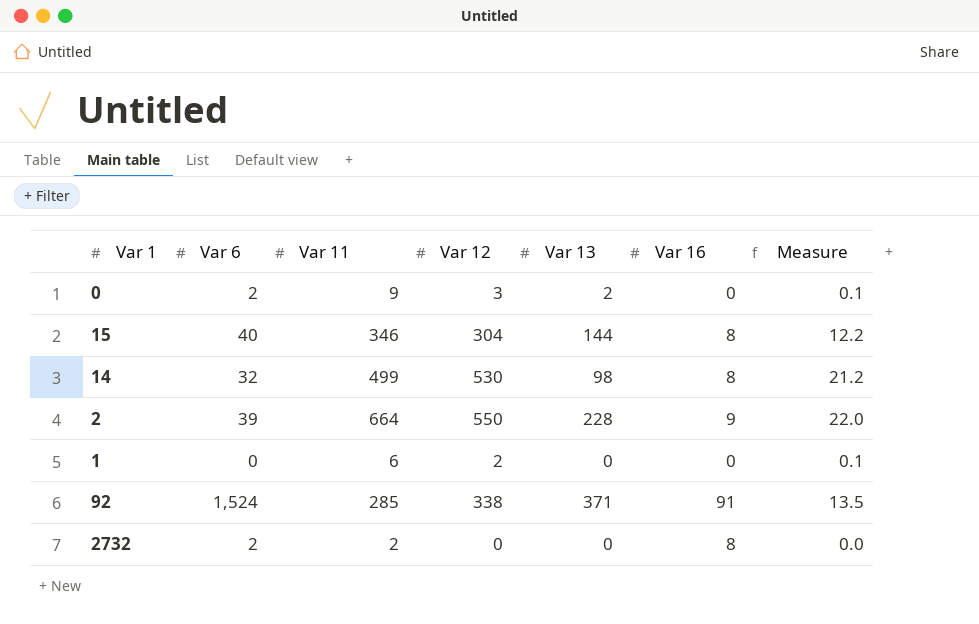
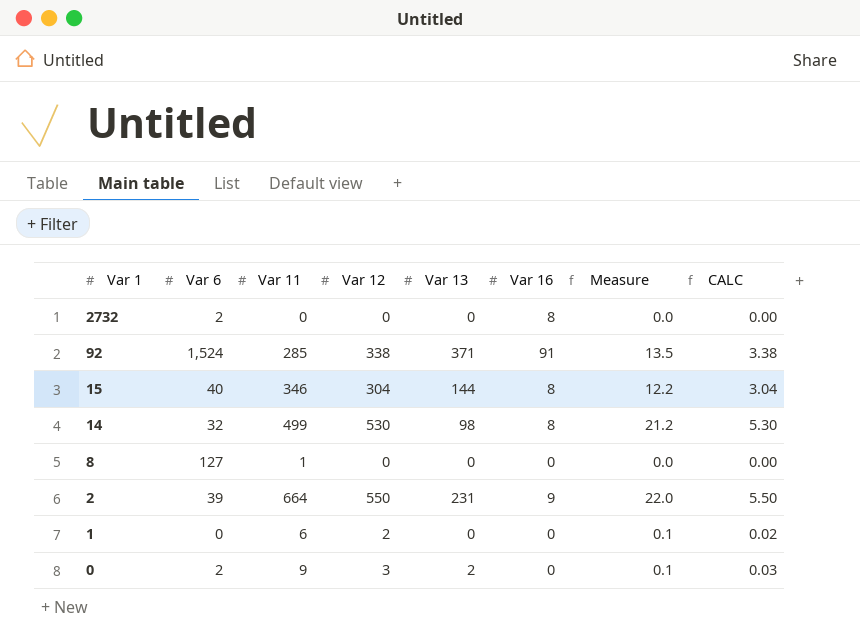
row order: none -> Var 1 descending
column CALC | formula: none -> [Var 12] * 0.01
2732 | Var 11: 2 -> 0
row 8: none -> 127 | 1 | 0 | 0 | 0 | 0.0 | 0.00
2 | Var 13: 228 -> 231

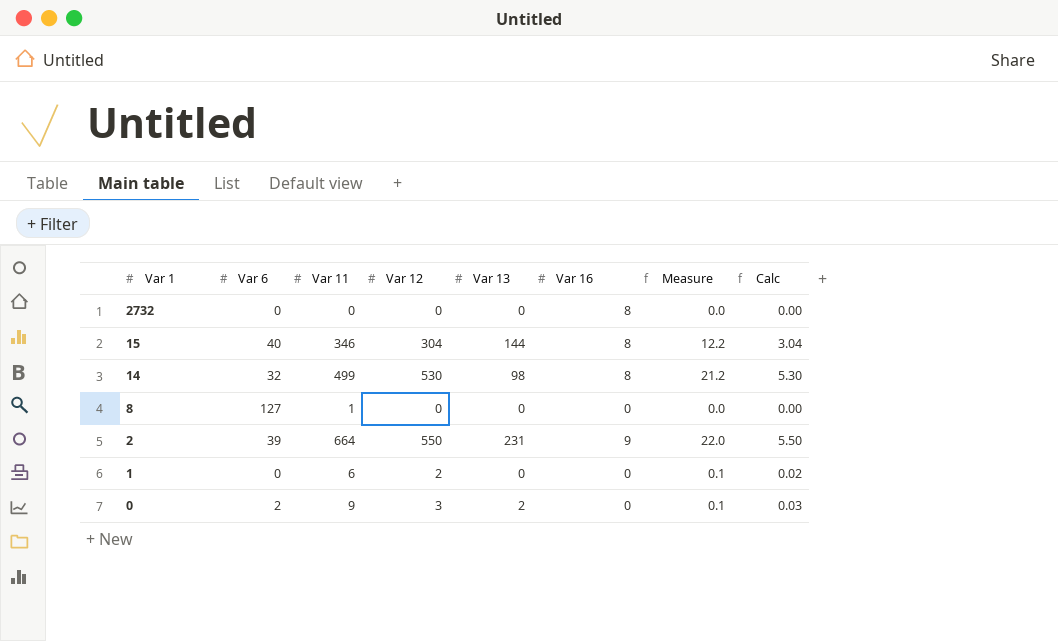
column name: CALC -> Calc
row 92: 1,524 | 285 | 338 | 371 | 91 | 13.5 | 3.38 -> none
2732 | Var 6: 2 -> 0

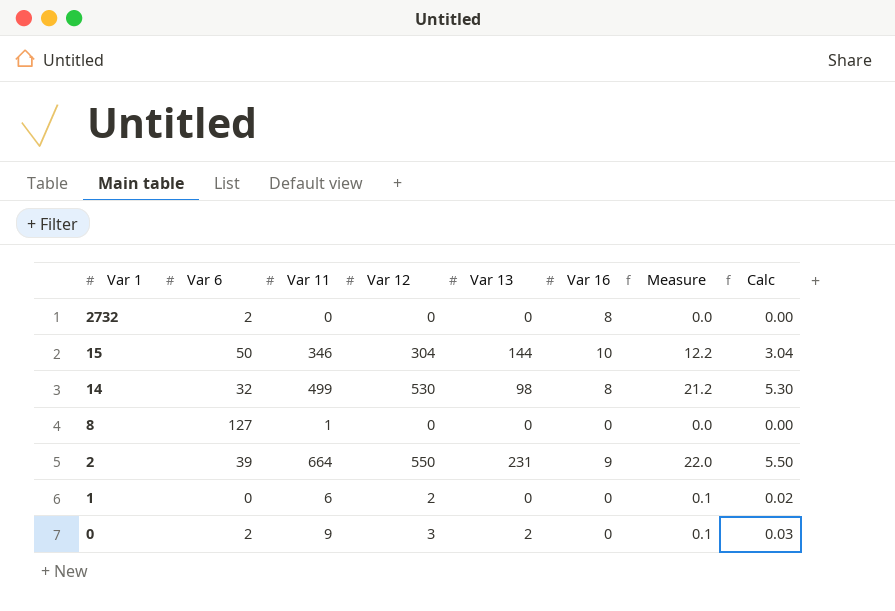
2732 | Var 6: 0 -> 2
15 | Var 6: 40 -> 50
15 | Var 16: 8 -> 10

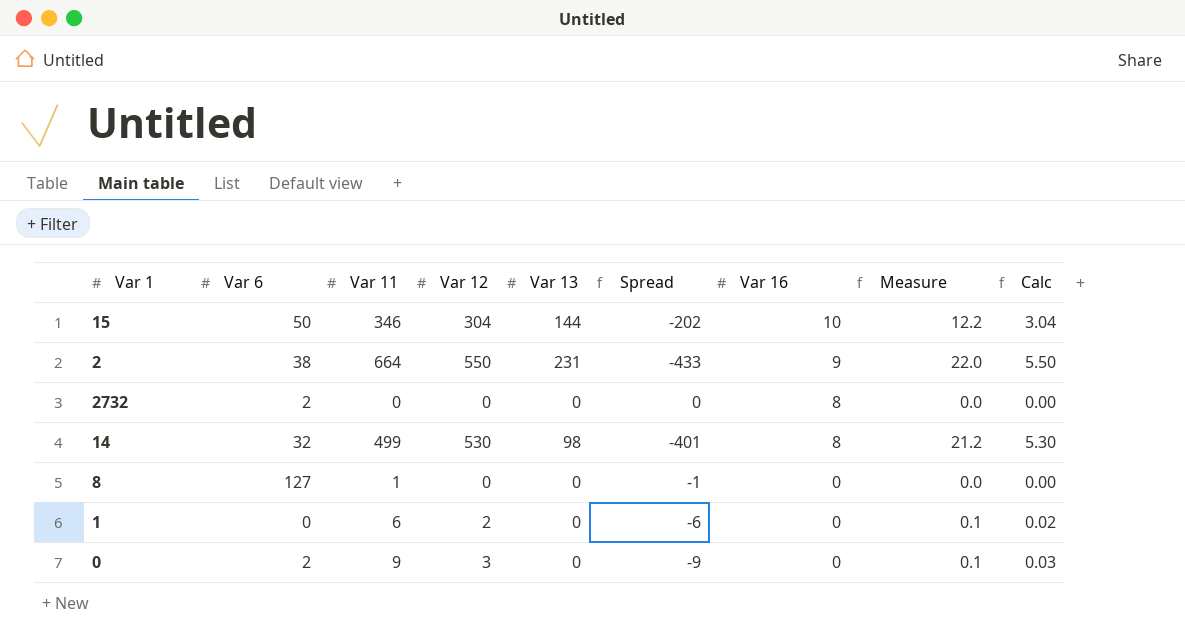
row order: Var 1 descending -> Var 16 descending
column Spread | formula: none -> [Var 13] - [Var 11]
2 | Var 6: 39 -> 38
0 | Var 13: 2 -> 0

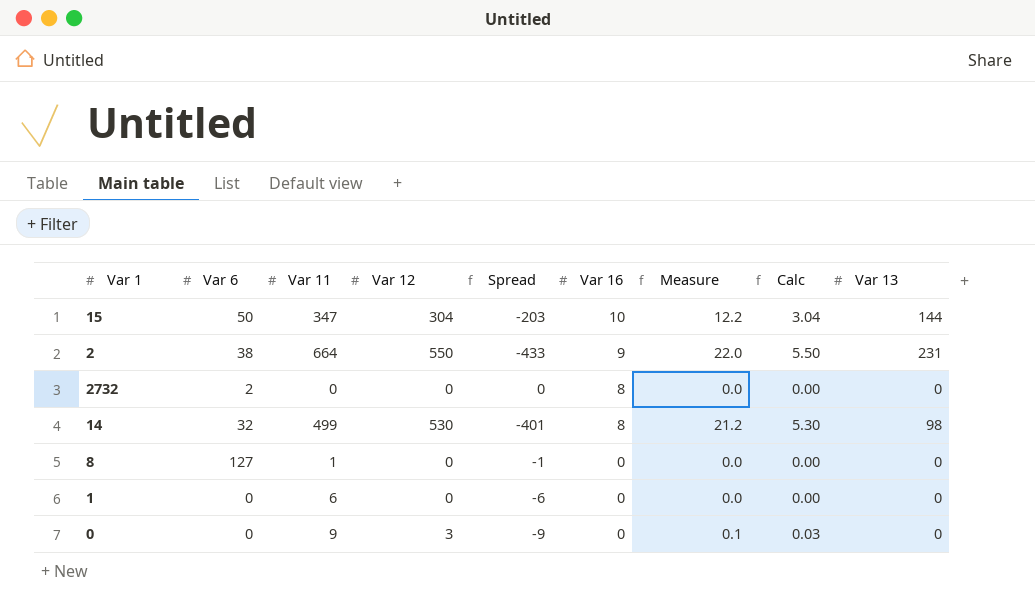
column Var 13 | position: 5 -> 9
15 | Var 11: 346 -> 347
15 | Spread: -202 -> -203
1 | Var 12: 2 -> 0
1 | Measure: 0.1 -> 0.0
1 | Calc: 0.02 -> 0.00
0 | Var 6: 2 -> 0

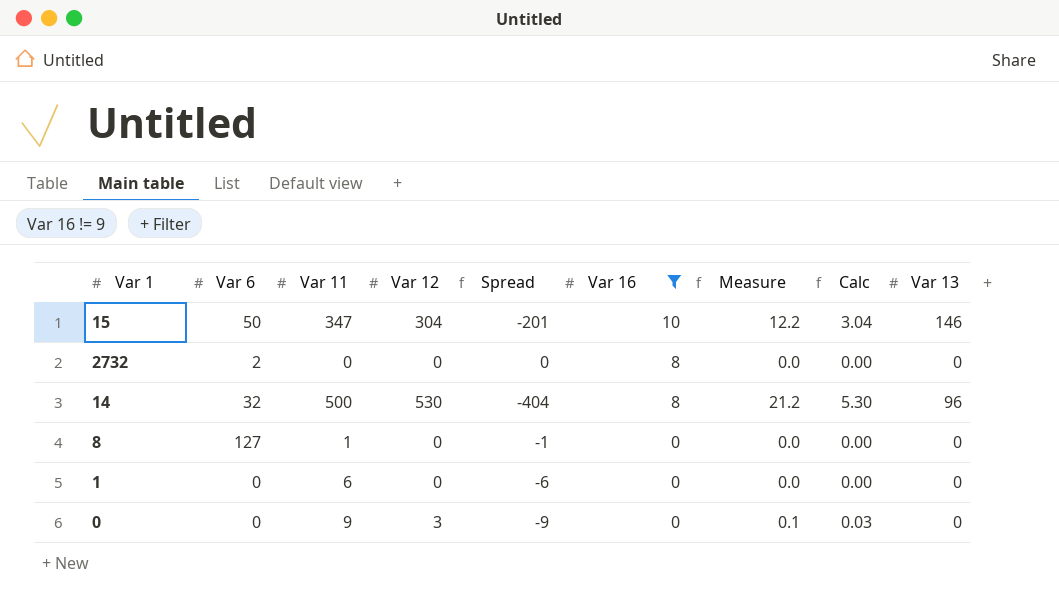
filter: none -> Var 16 != 9
15 | Spread: -203 -> -201
15 | Var 13: 144 -> 146
14 | Var 11: 499 -> 500
14 | Spread: -401 -> -404
14 | Var 13: 98 -> 96

